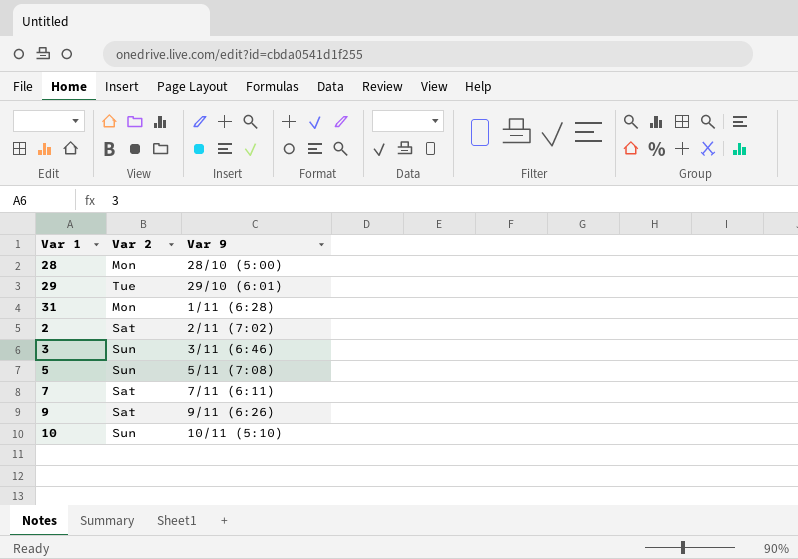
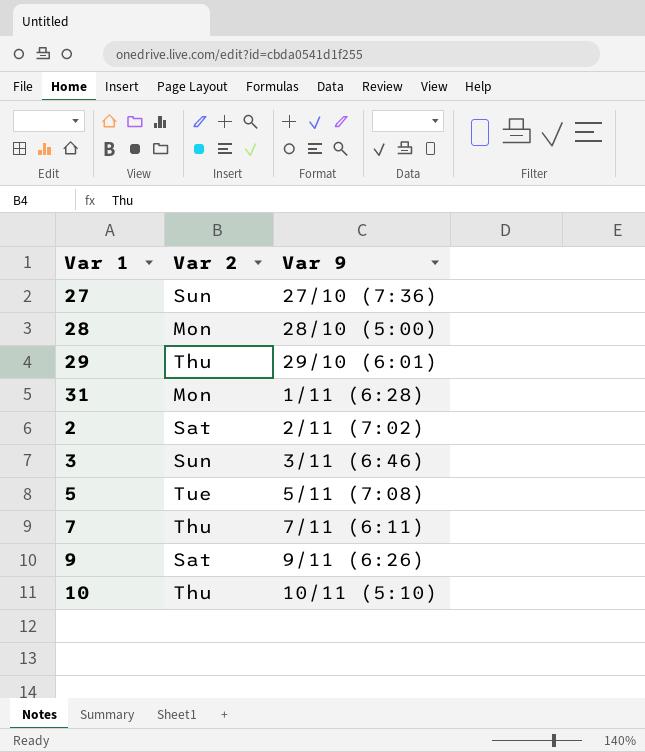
row 27: none -> Sun | 27/10 (7:36)
29 | Var 2: Tue -> Thu
5 | Var 2: Sun -> Tue
7 | Var 2: Sat -> Thu
10 | Var 2: Sun -> Thu

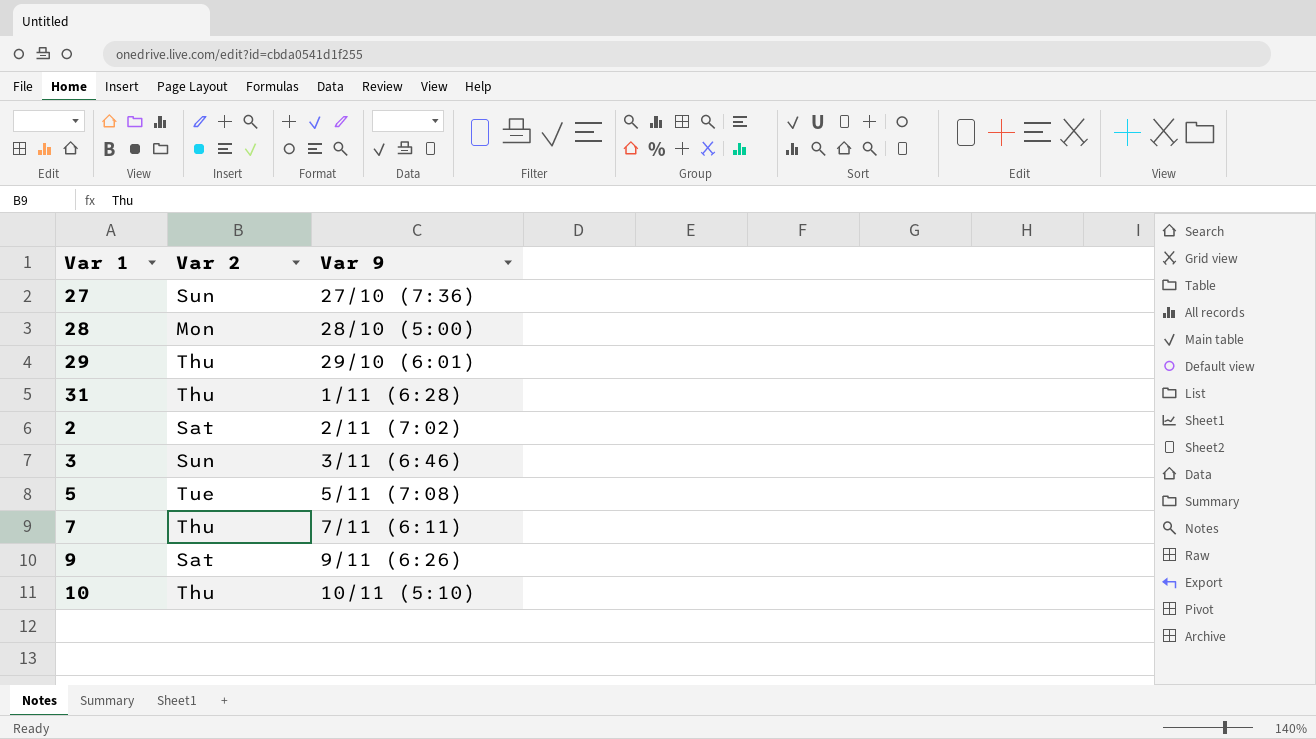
31 | Var 2: Mon -> Thu

